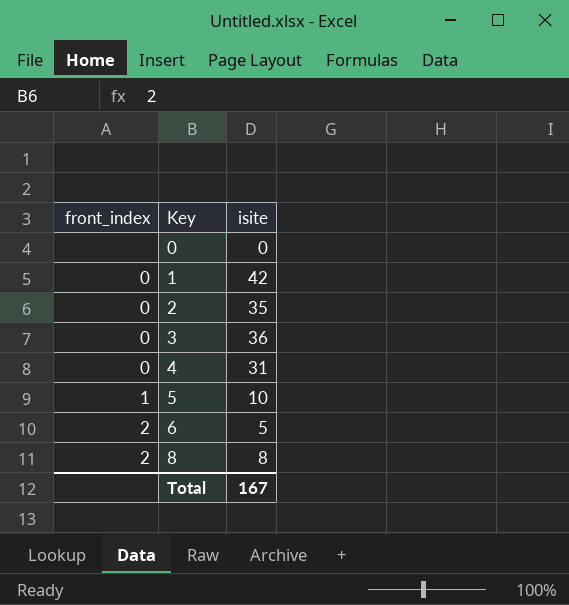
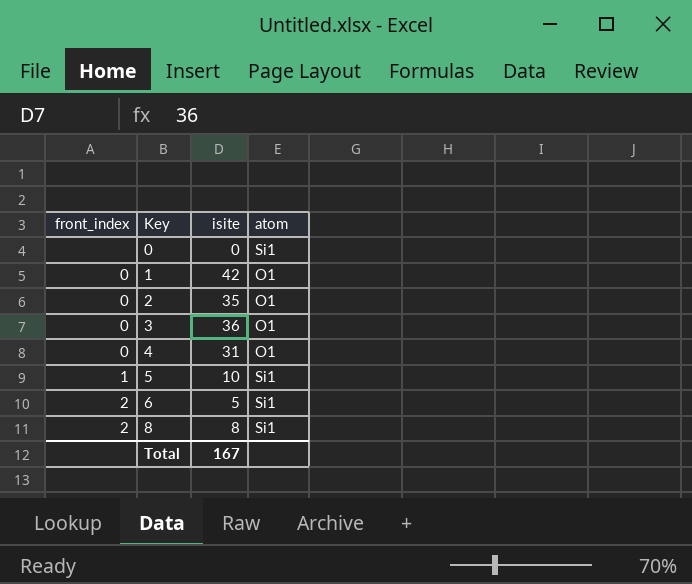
column atom | position: none -> 4

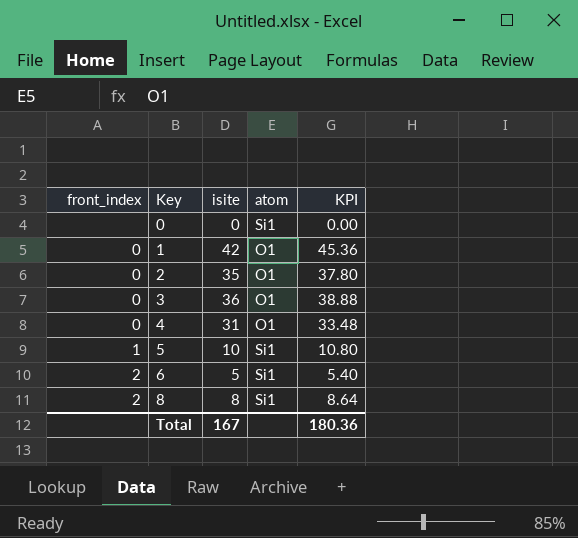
column KPI | formula: none -> [isite] * 1.08

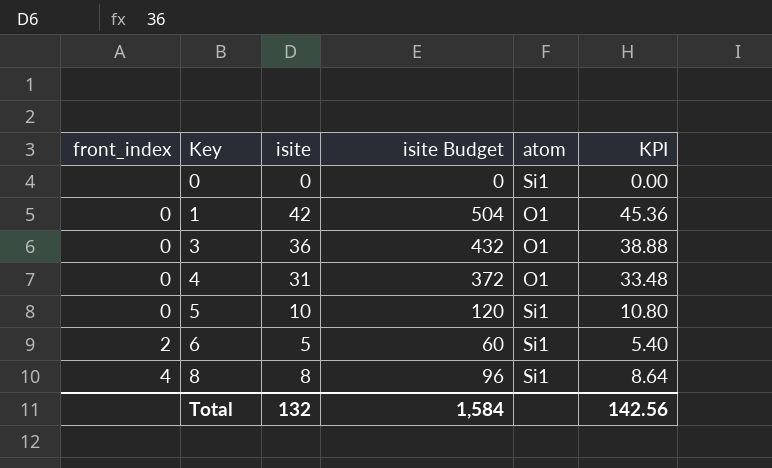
column isite Budget | formula: none -> [isite] * 12
row 2: 0 | 35 | O1 | 37.80 -> none
5 | front_index: 1 -> 0
8 | front_index: 2 -> 4
Total | isite: 167 -> 132
Total | KPI: 180.36 -> 142.56

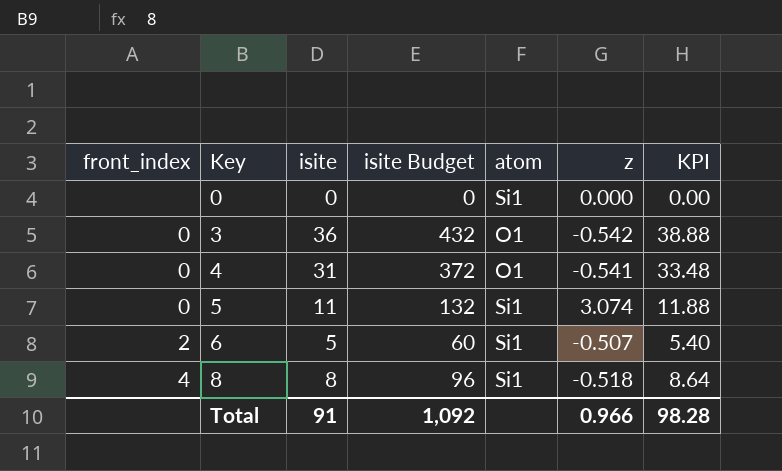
column z | position: none -> 6
row 1: 0 | 42 | 504 | O1 | 45.36 -> none
5 | isite: 10 -> 11
5 | isite Budget: 120 -> 132
5 | KPI: 10.80 -> 11.88
Total | isite: 132 -> 91
Total | isite Budget: 1,584 -> 1,092
Total | KPI: 142.56 -> 98.28

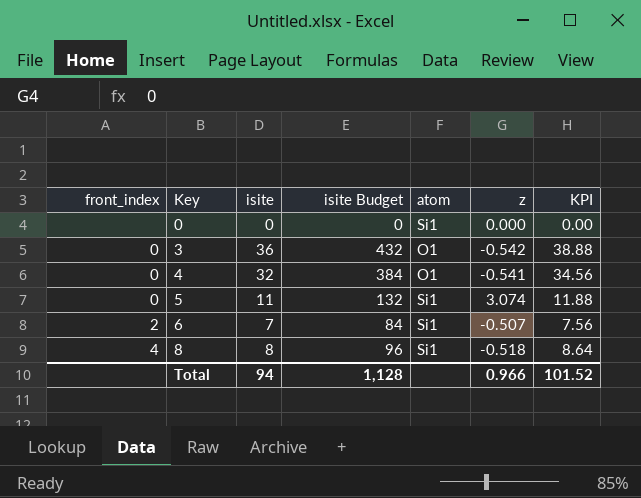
4 | isite: 31 -> 32
4 | isite Budget: 372 -> 384
4 | KPI: 33.48 -> 34.56
6 | isite: 5 -> 7
6 | isite Budget: 60 -> 84
6 | KPI: 5.40 -> 7.56
Total | isite: 91 -> 94
Total | isite Budget: 1,092 -> 1,128
Total | KPI: 98.28 -> 101.52

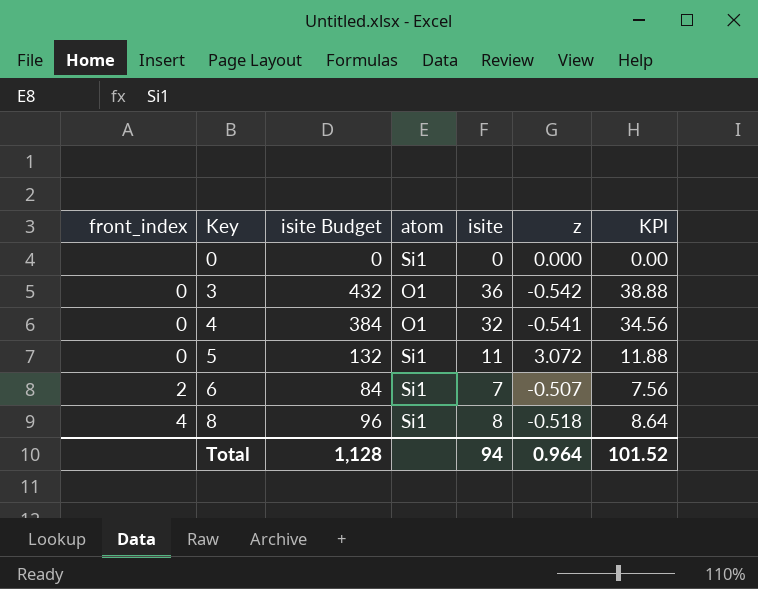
column isite | position: 3 -> 5
5 | z: 3.074 -> 3.072
Total | z: 0.966 -> 0.964

